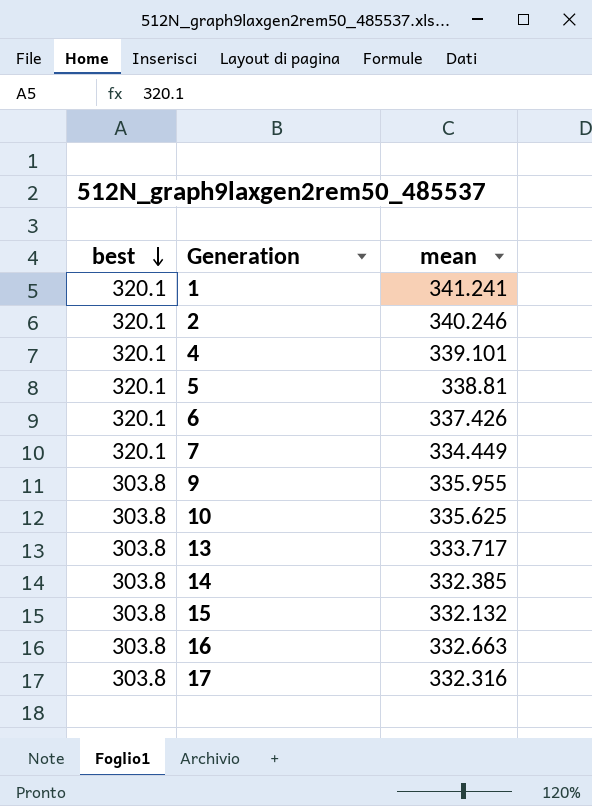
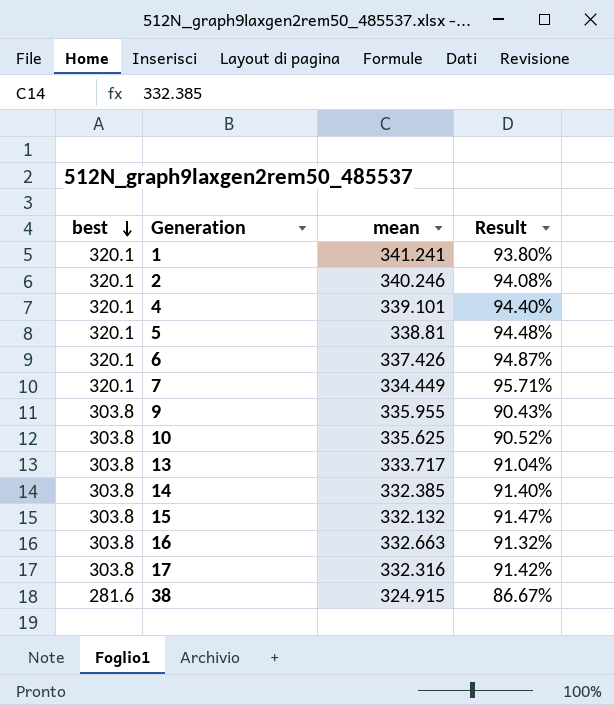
column Result | formula: none -> [best] / [mean]
row 38: none -> 281.6 | 324.915 | 86.67%

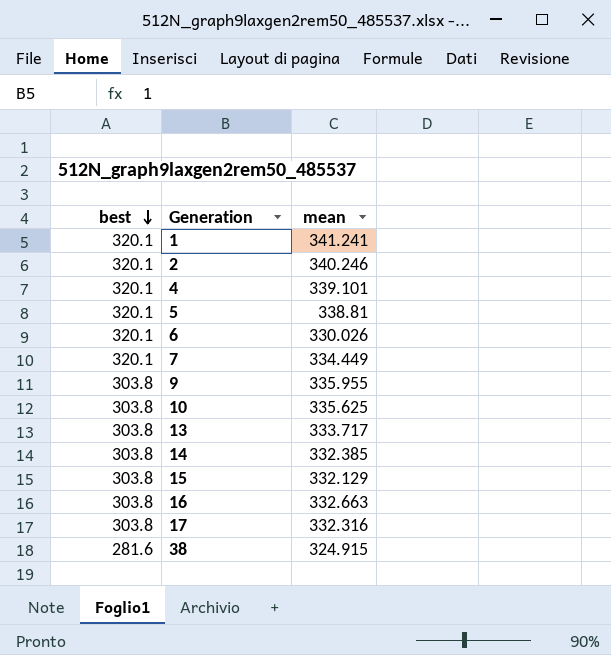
column Result | formula: [best] / [mean] -> none
6 | mean: 337.426 -> 330.026
15 | mean: 332.132 -> 332.129

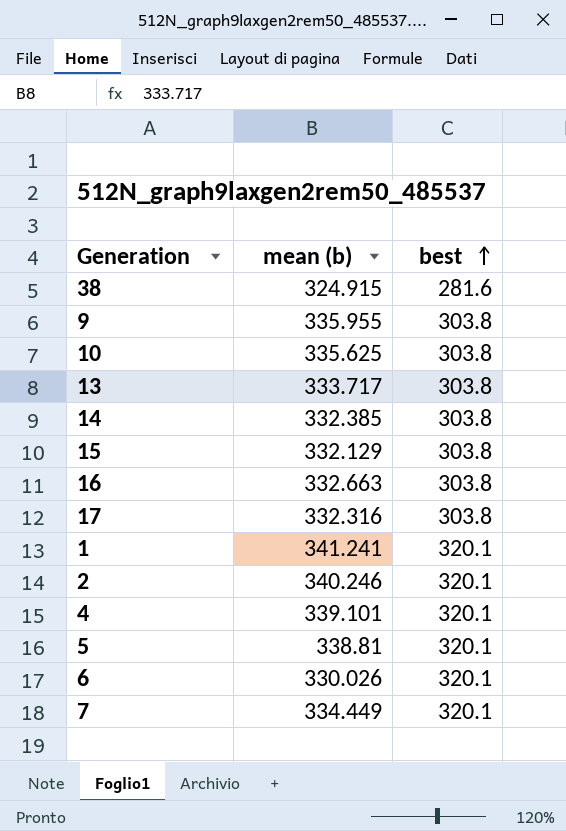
row order: best descending -> best ascending
column name: mean -> mean (b)
column best | position: 1 -> 3

